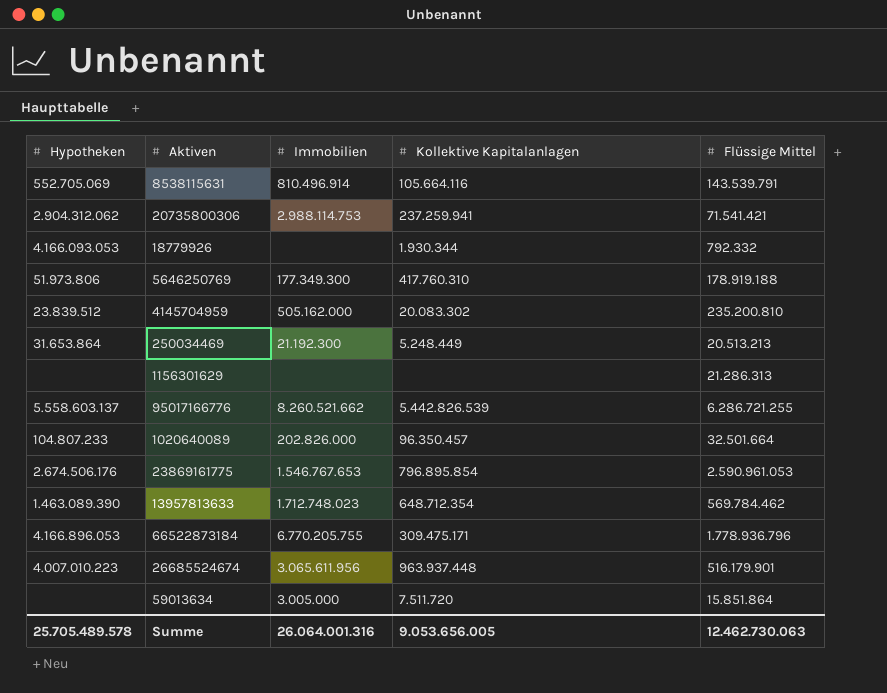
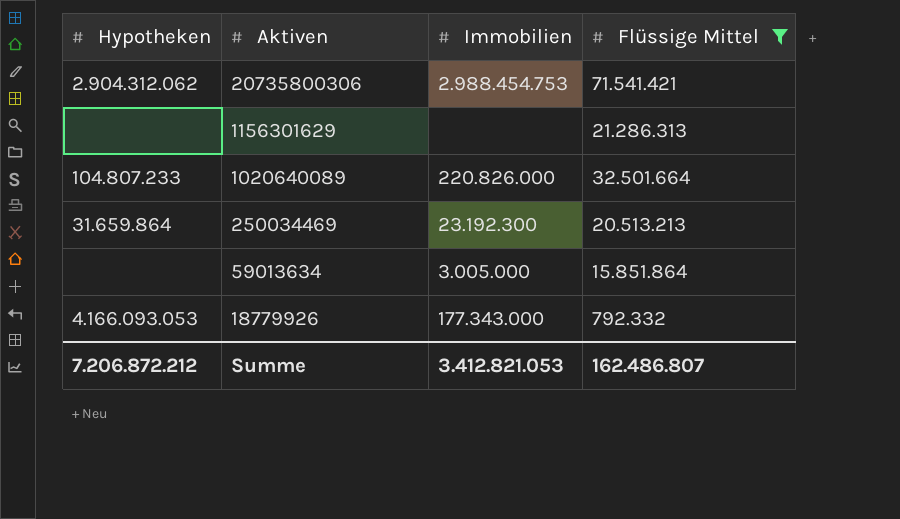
filter: none -> Flüssige Mittel <= 71.541.421
row order: none -> Aktiven descending
column Kollektive Kapitalanlagen | position: 4 -> none
20735800306 | Immobilien: 2.988.114.753 -> 2.988.454.753
1020640089 | Immobilien: 202.826.000 -> 220.826.000
250034469 | Hypotheken: 31.653.864 -> 31.659.864
250034469 | Immobilien: 21.192.300 -> 23.192.300
18779926 | Immobilien: none -> 177.343.000
Summe | Hypotheken: 25.705.489.578 -> 7.206.872.212
Summe | Immobilien: 26.064.001.316 -> 3.412.821.053
Summe | Flüssige Mittel: 12.462.730.063 -> 162.486.807

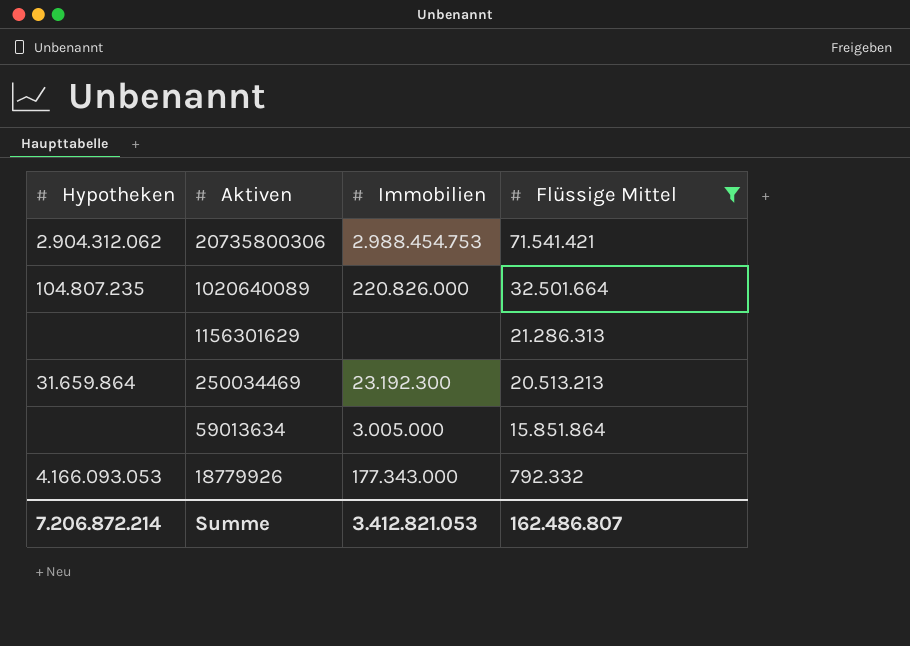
row order: Aktiven descending -> Flüssige Mittel descending
1020640089 | Hypotheken: 104.807.233 -> 104.807.235
Summe | Hypotheken: 7.206.872.212 -> 7.206.872.214

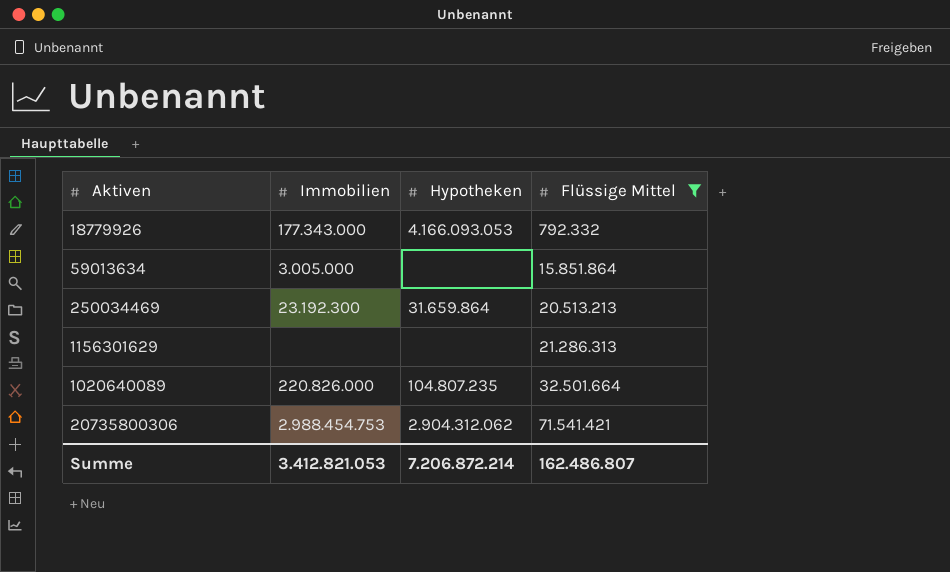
row order: Flüssige Mittel descending -> Flüssige Mittel ascending
column Hypotheken | position: 1 -> 3

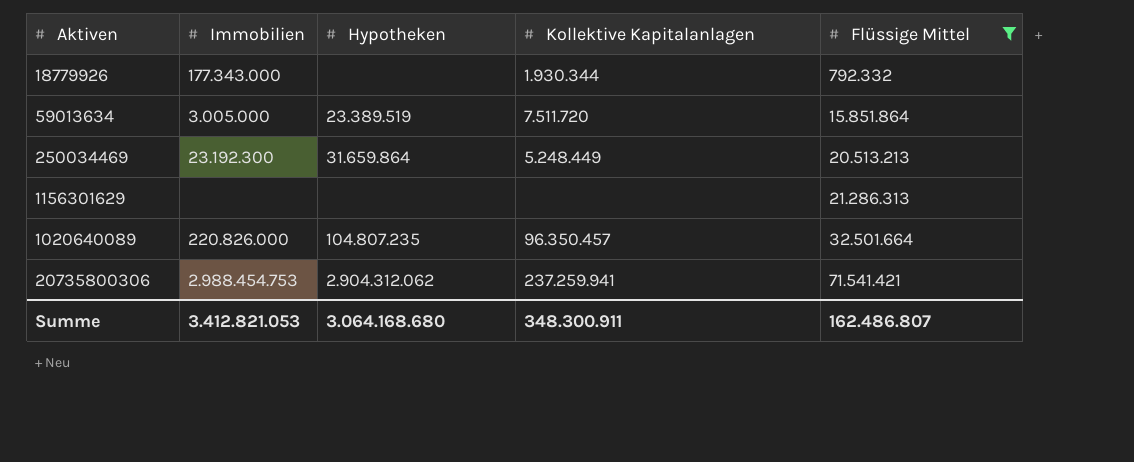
column Kollektive Kapitalanlagen | position: none -> 4
18779926 | Hypotheken: 4.166.093.053 -> none
59013634 | Hypotheken: none -> 23.389.519
Summe | Hypotheken: 7.206.872.214 -> 3.064.168.680

